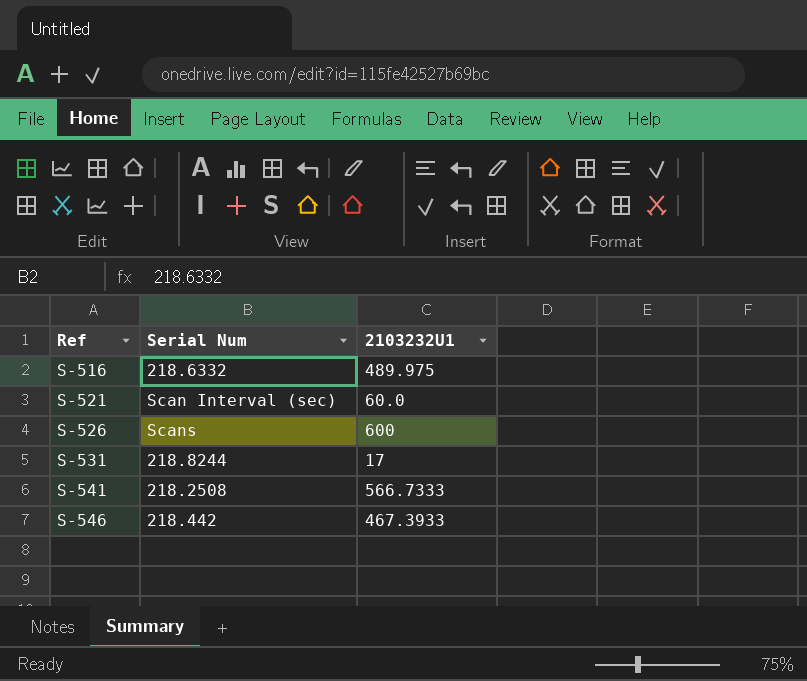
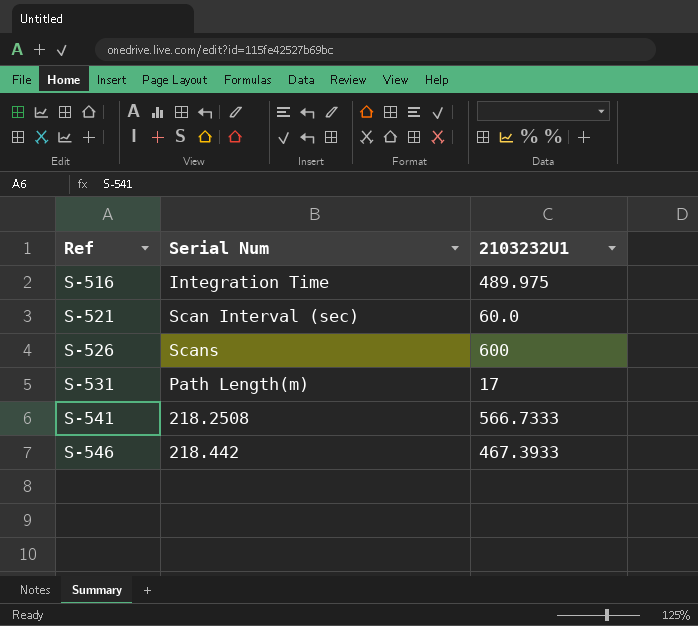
S-516 | Serial Num: 218.6332 -> Integration Time
S-531 | Serial Num: 218.8244 -> Path Length(m)

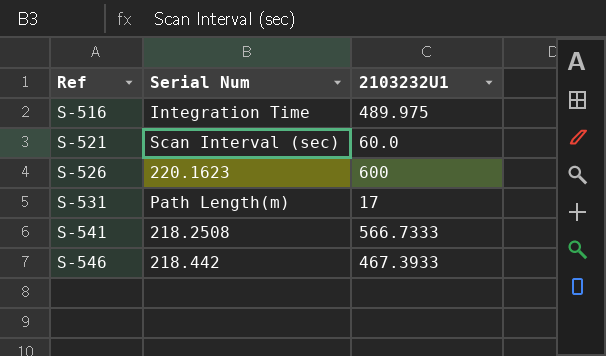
S-526 | Serial Num: Scans -> 220.1623

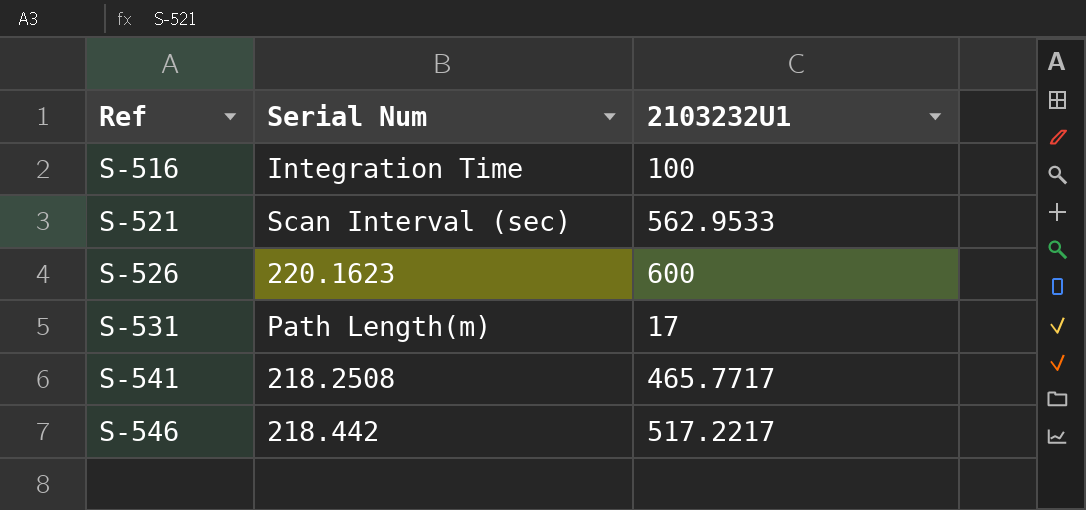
S-516 | 2103232U1: 489.975 -> 100
S-521 | 2103232U1: 60.0 -> 562.9533
S-541 | 2103232U1: 566.7333 -> 465.7717
S-546 | 2103232U1: 467.3933 -> 517.2217

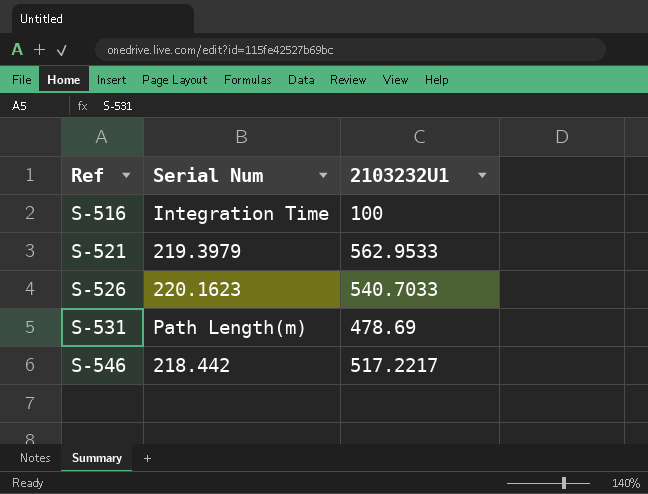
row S-541: 218.2508 | 465.7717 -> none
S-521 | Serial Num: Scan Interval (sec) -> 219.3979
S-526 | 2103232U1: 600 -> 540.7033
S-531 | 2103232U1: 17 -> 478.69

